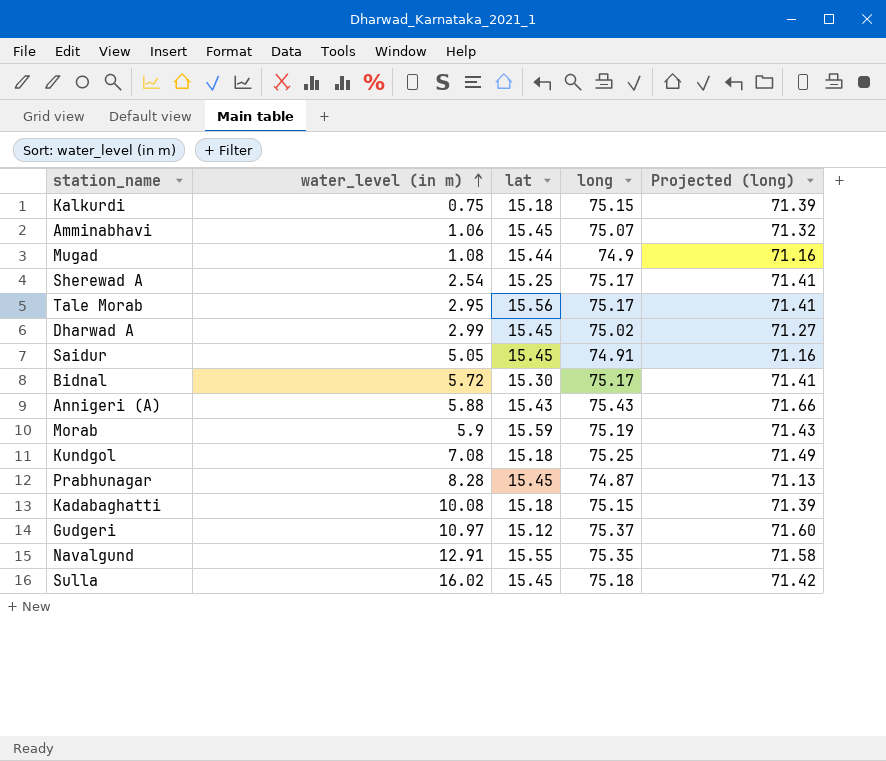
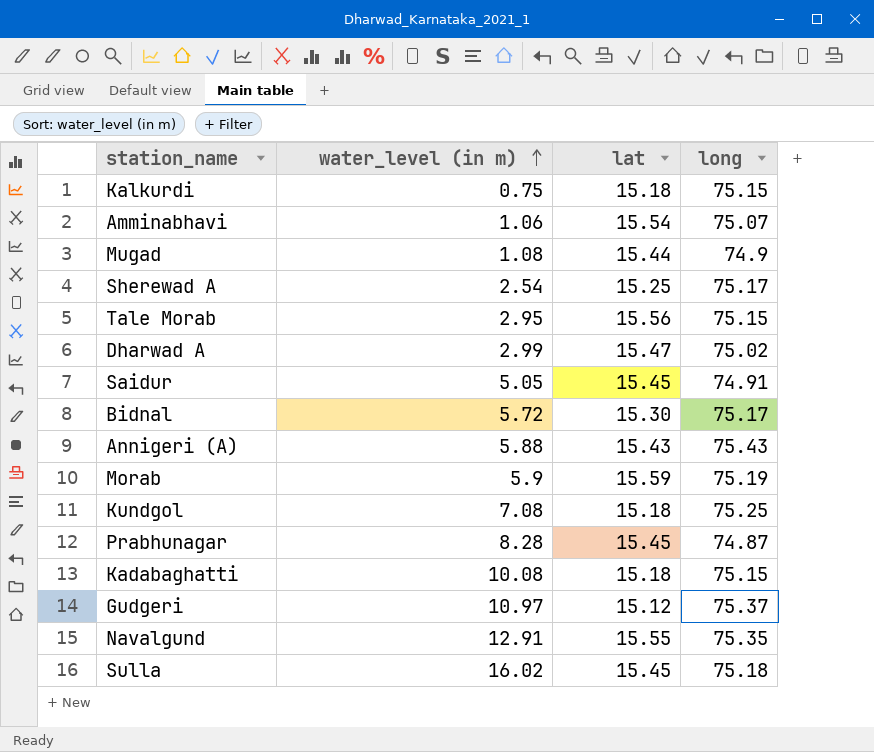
column Projected (long) | formula: [long] * 0.95 -> none
Amminabhavi | lat: 15.45 -> 15.54
Tale Morab | long: 75.17 -> 75.15
Dharwad A | lat: 15.45 -> 15.47

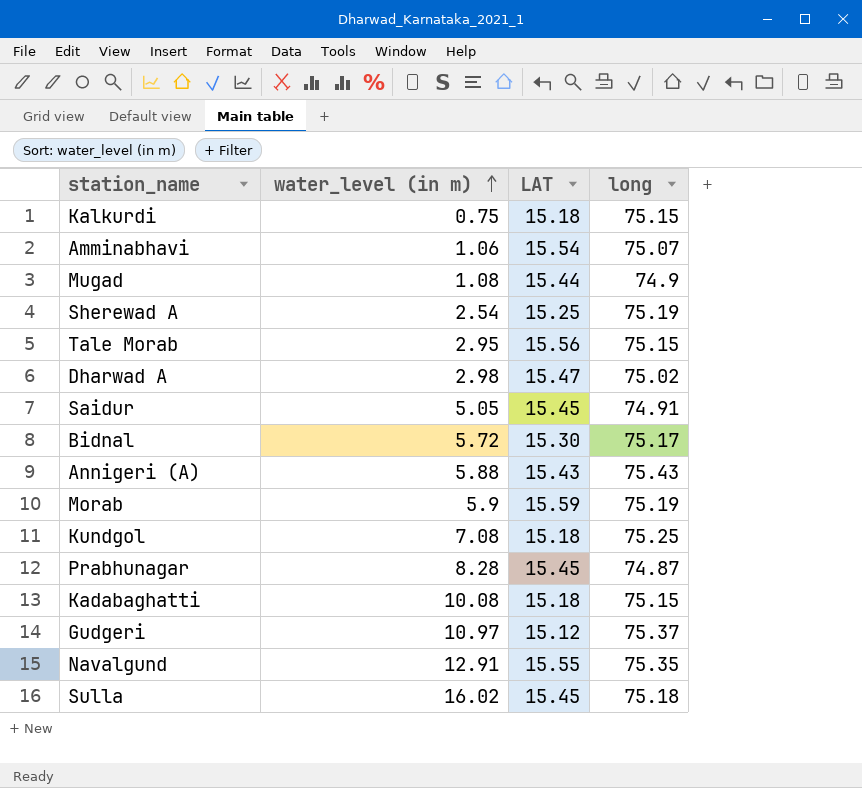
column name: lat -> LAT
Sherewad A | long: 75.17 -> 75.19
Dharwad A | water_level (in m): 2.99 -> 2.98

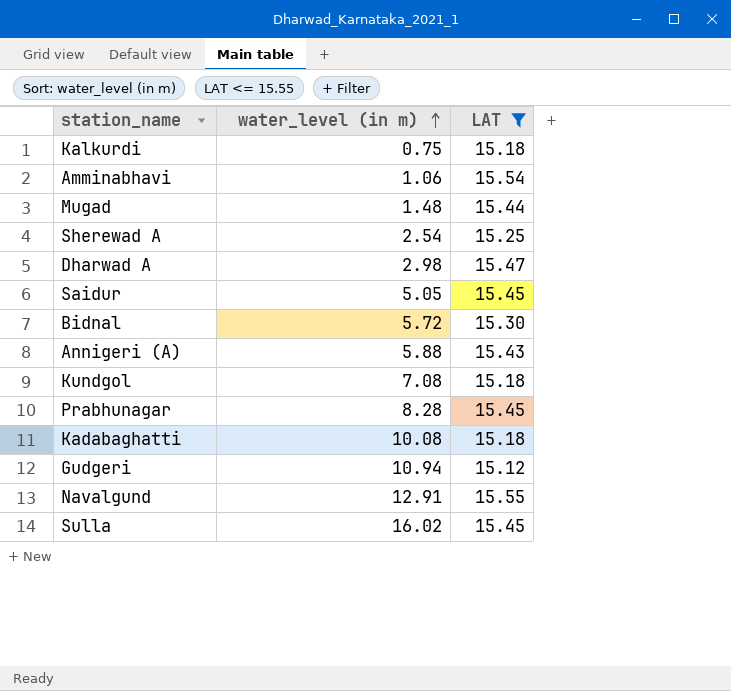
filter: none -> LAT <= 15.55
column long | position: 4 -> none
Mugad | water_level (in m): 1.08 -> 1.48
Gudgeri | water_level (in m): 10.97 -> 10.94

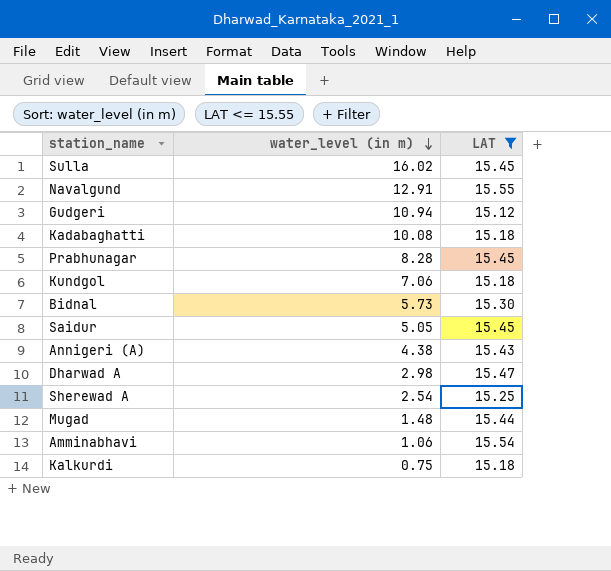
row order: water_level (in m) ascending -> water_level (in m) descending
Kundgol | water_level (in m): 7.08 -> 7.06
Bidnal | water_level (in m): 5.72 -> 5.73
Annigeri (A) | water_level (in m): 5.88 -> 4.38

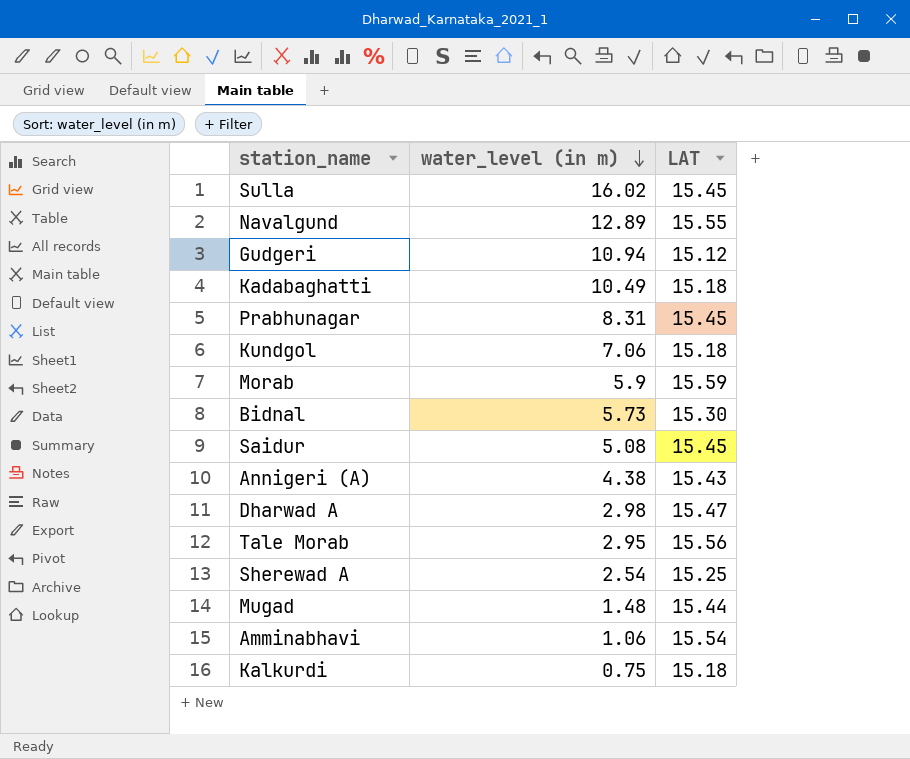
filter: LAT <= 15.55 -> none
Navalgund | water_level (in m): 12.91 -> 12.89
Kadabaghatti | water_level (in m): 10.08 -> 10.49
Prabhunagar | water_level (in m): 8.28 -> 8.31
Saidur | water_level (in m): 5.05 -> 5.08

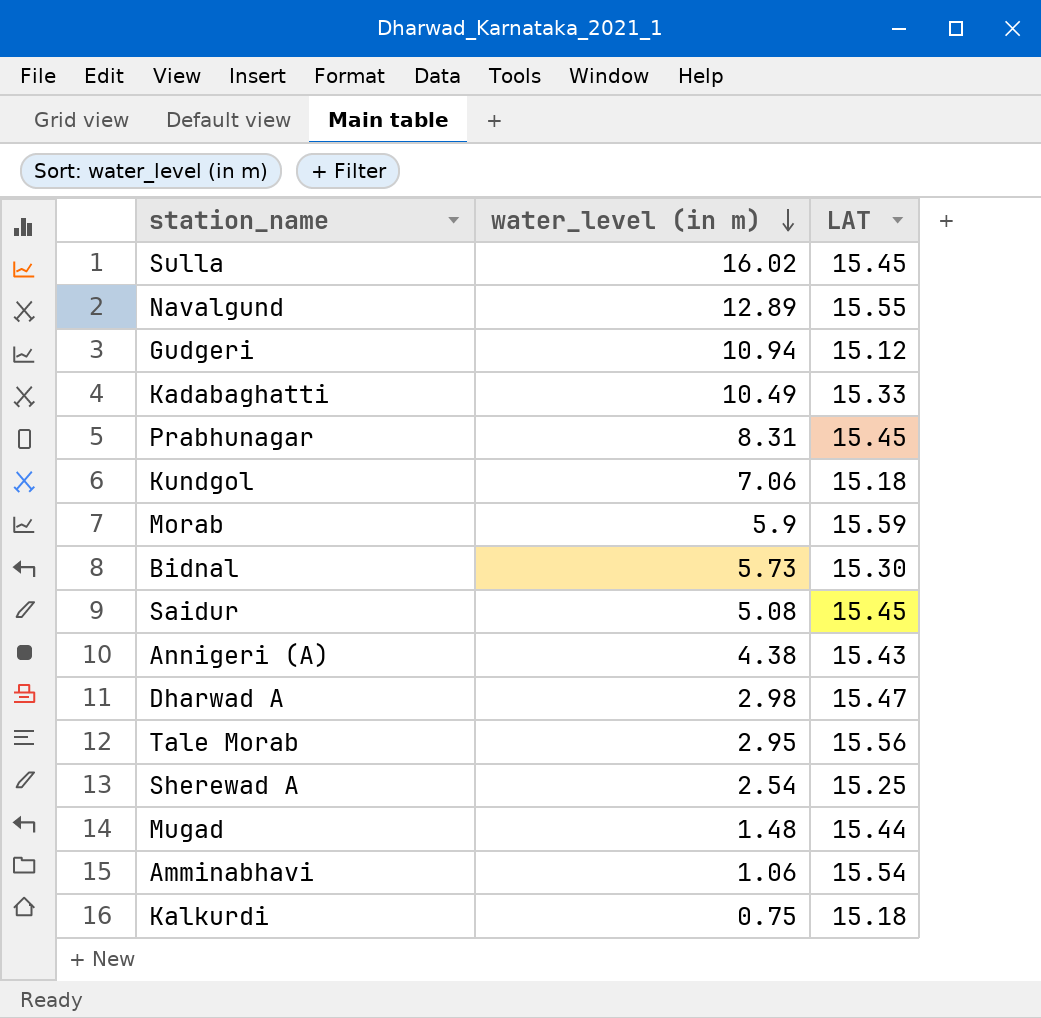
Kadabaghatti | LAT: 15.18 -> 15.33

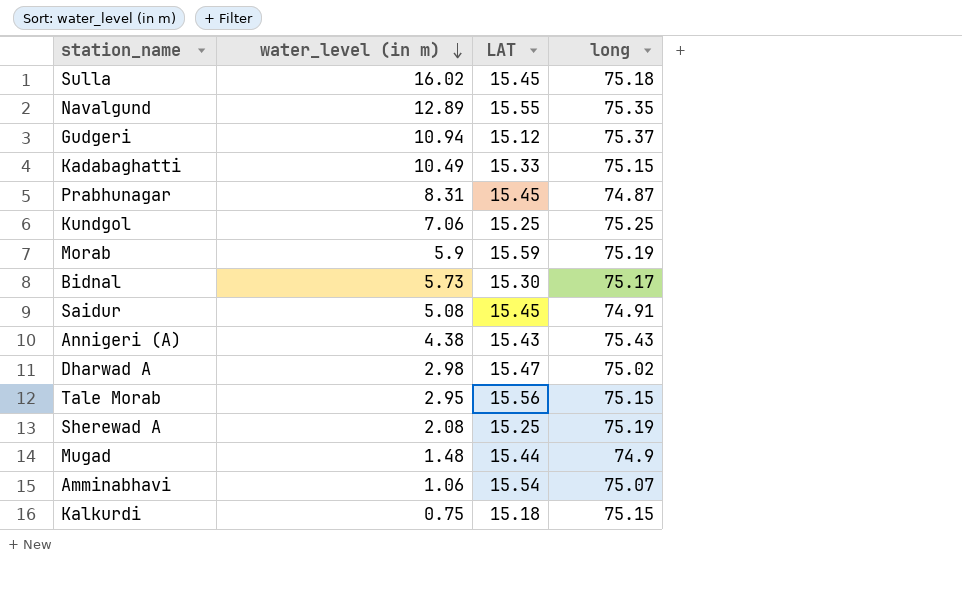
column long | position: none -> 4
Kundgol | LAT: 15.18 -> 15.25
Sherewad A | water_level (in m): 2.54 -> 2.08

